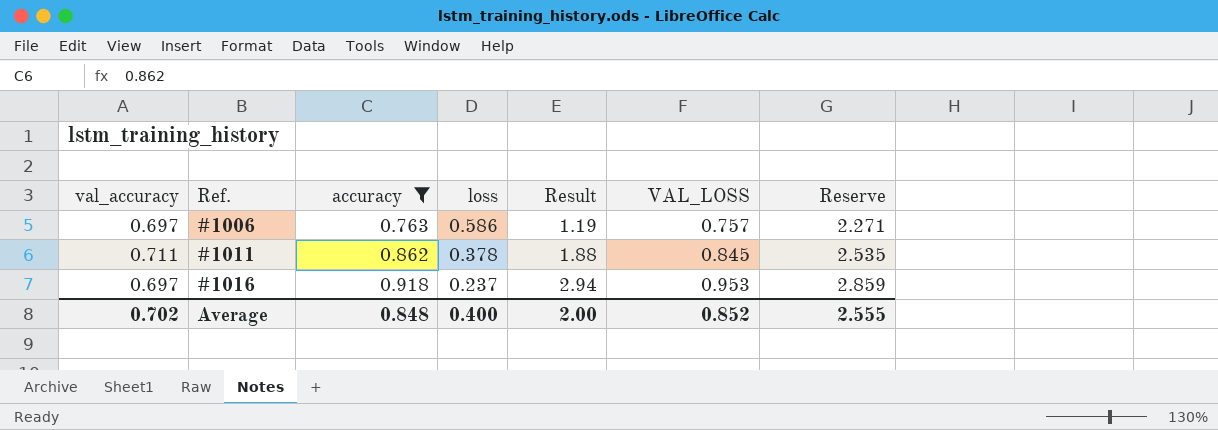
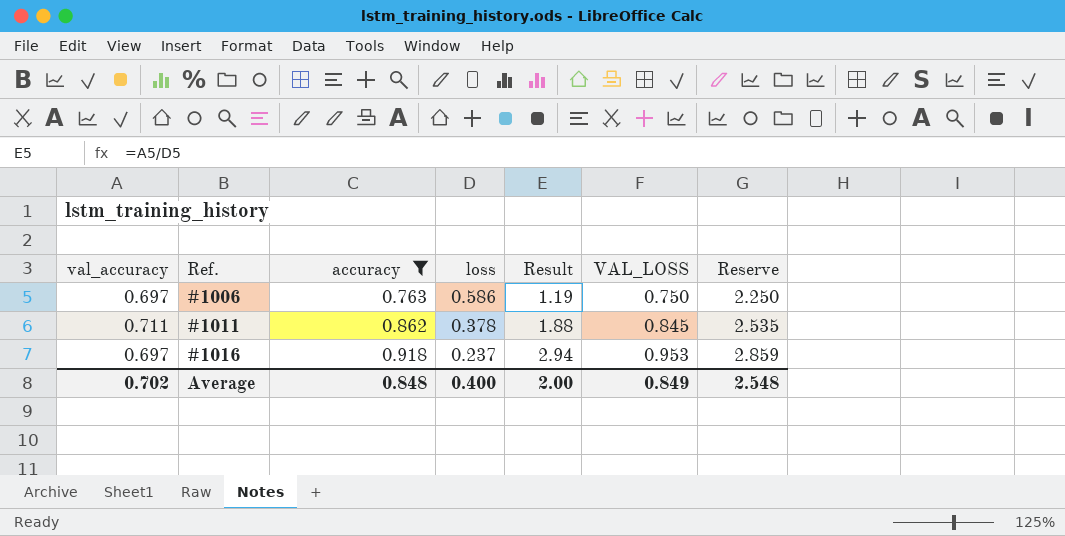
#1006 | VAL_LOSS: 0.757 -> 0.750
#1006 | Reserve: 2.271 -> 2.250
Average | VAL_LOSS: 0.852 -> 0.849
Average | Reserve: 2.555 -> 2.548

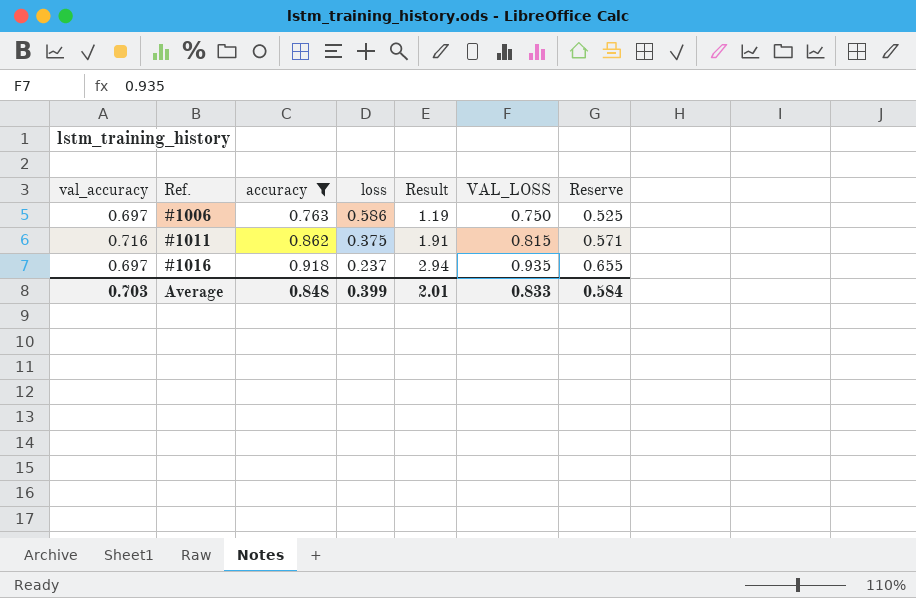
column Reserve | formula: [VAL_LOSS] * 3 -> [VAL_LOSS] * 0.7
#1011 | val_accuracy: 0.711 -> 0.716
#1011 | loss: 0.378 -> 0.375
#1011 | Result: 1.88 -> 1.91
#1011 | VAL_LOSS: 0.845 -> 0.815
#1016 | VAL_LOSS: 0.953 -> 0.935
Average | val_accuracy: 0.702 -> 0.703
Average | loss: 0.400 -> 0.399
Average | Result: 2.00 -> 2.01
Average | VAL_LOSS: 0.849 -> 0.833
Average | Reserve: 2.548 -> 0.584

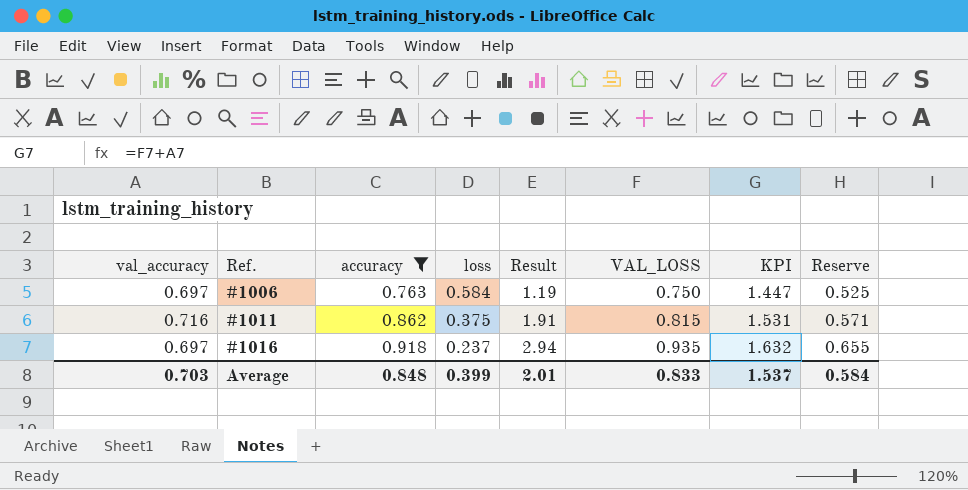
column KPI | formula: none -> [val_accuracy] + [VAL_LOSS]
#1006 | loss: 0.586 -> 0.584

